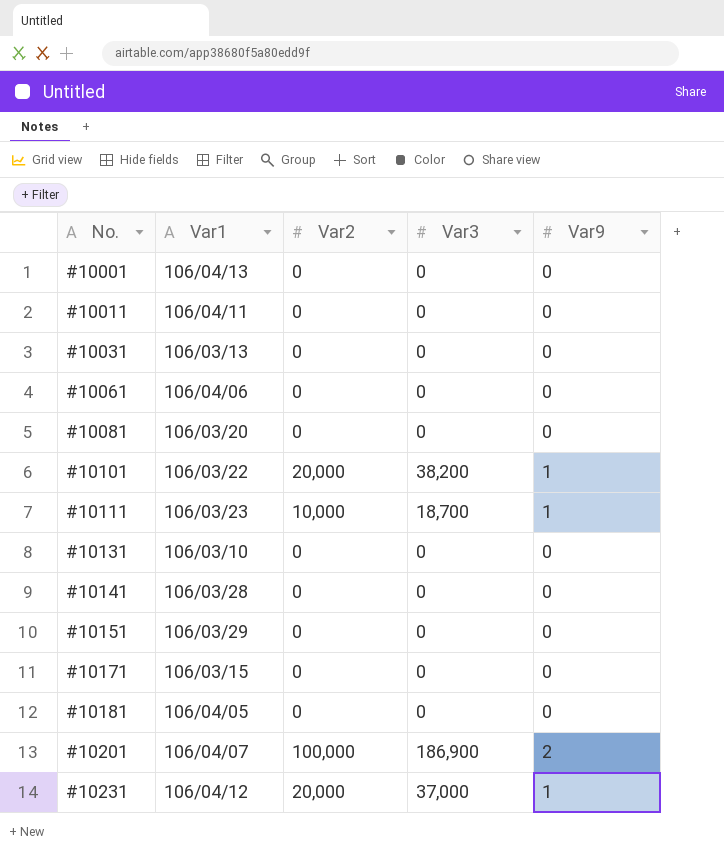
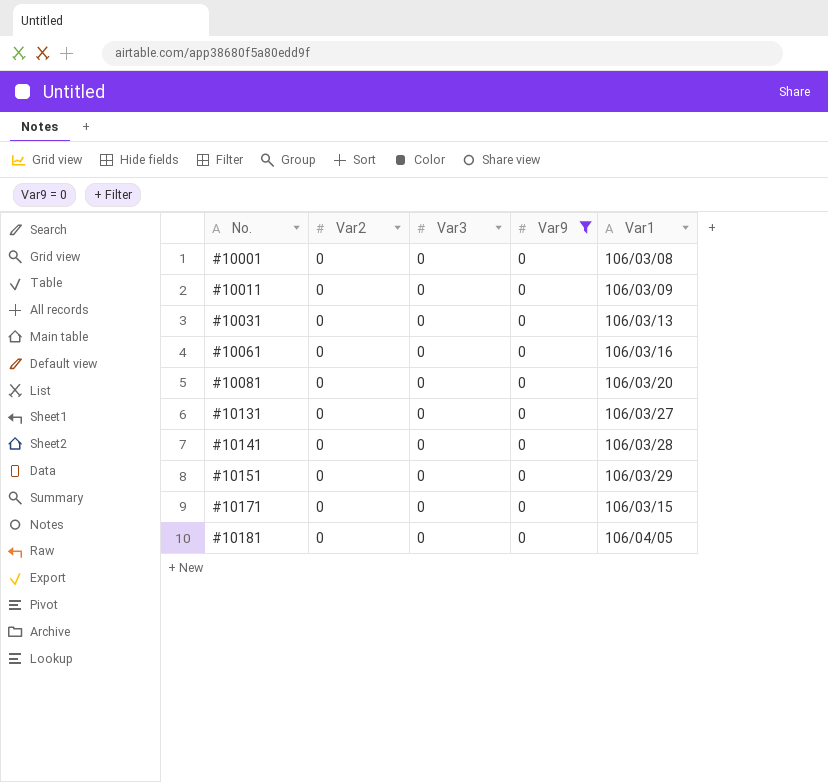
filter: none -> Var9 = 0
column Var1 | position: 2 -> 5
#10001 | Var1: 106/04/13 -> 106/03/08
#10011 | Var1: 106/04/11 -> 106/03/09
#10061 | Var1: 106/04/06 -> 106/03/16
#10131 | Var1: 106/03/10 -> 106/03/27

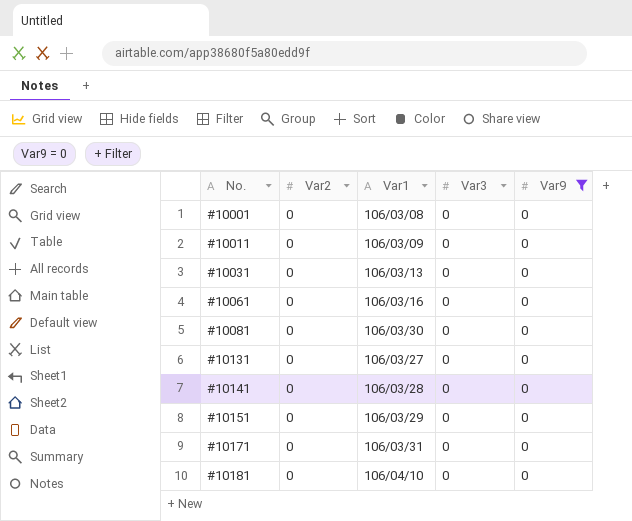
column Var1 | position: 5 -> 3
#10081 | Var1: 106/03/20 -> 106/03/30
#10171 | Var1: 106/03/15 -> 106/03/31
#10181 | Var1: 106/04/05 -> 106/04/10

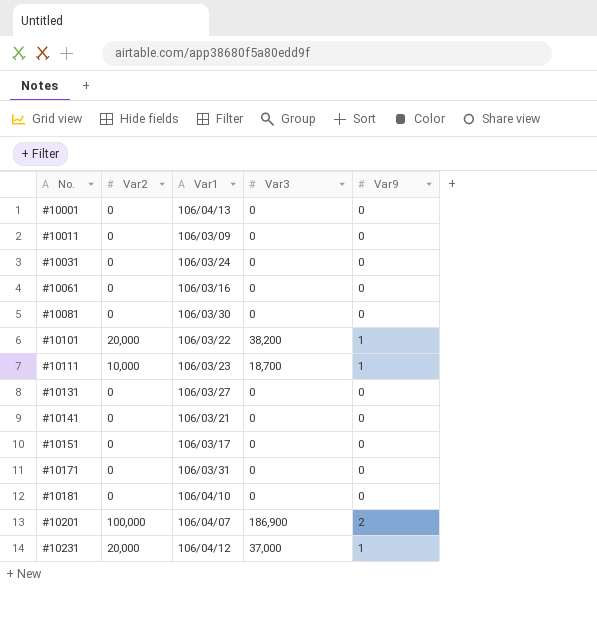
filter: Var9 = 0 -> none
#10001 | Var1: 106/03/08 -> 106/04/13
#10031 | Var1: 106/03/13 -> 106/03/24
#10141 | Var1: 106/03/28 -> 106/03/21
#10151 | Var1: 106/03/29 -> 106/03/17

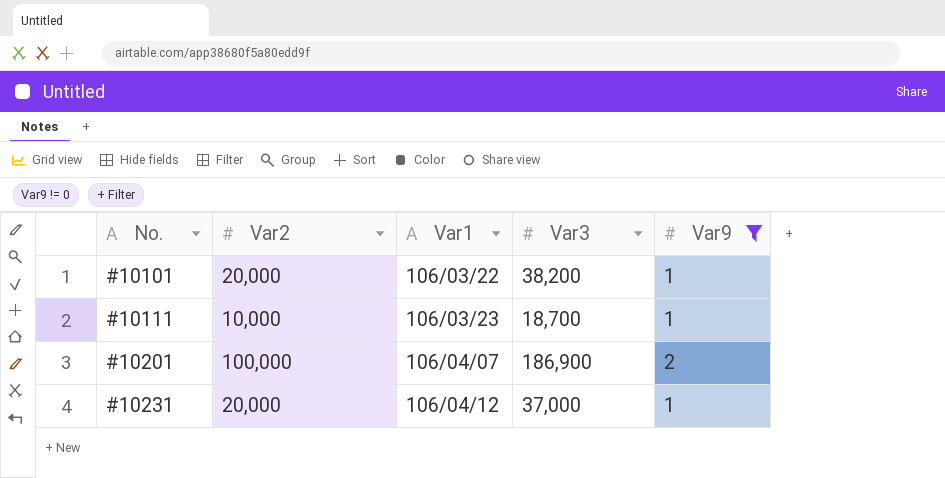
filter: none -> Var9 != 0

